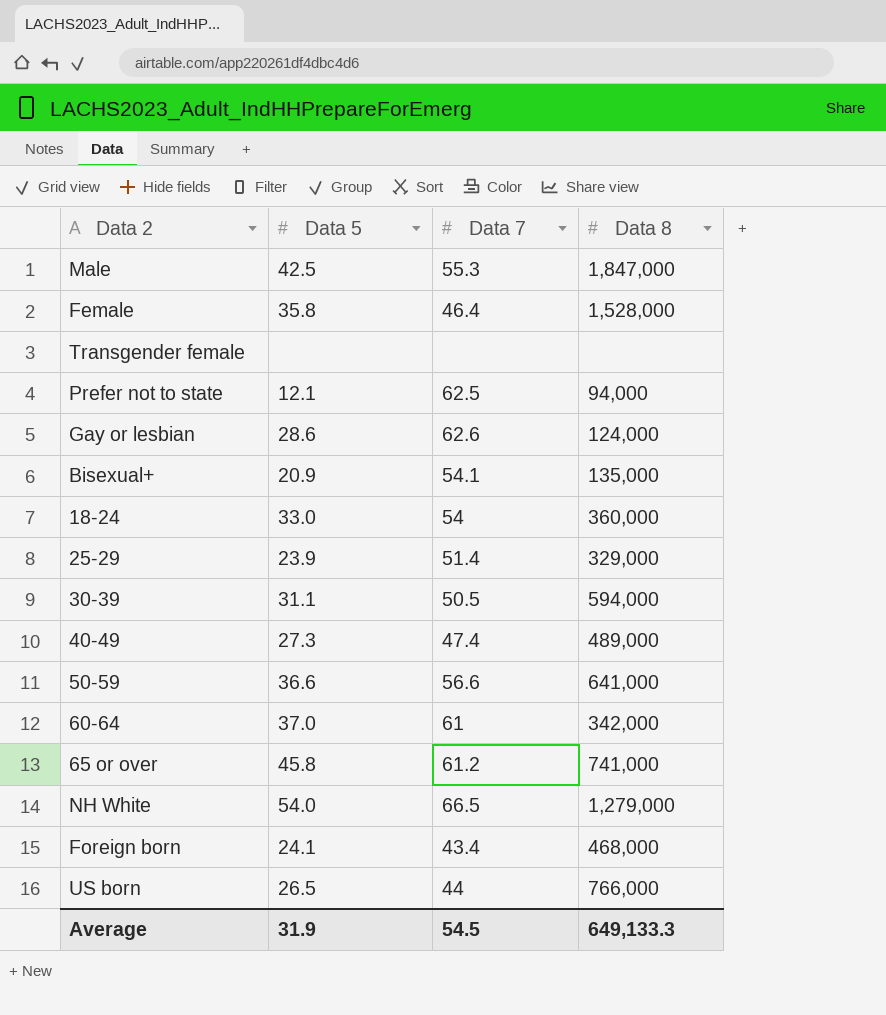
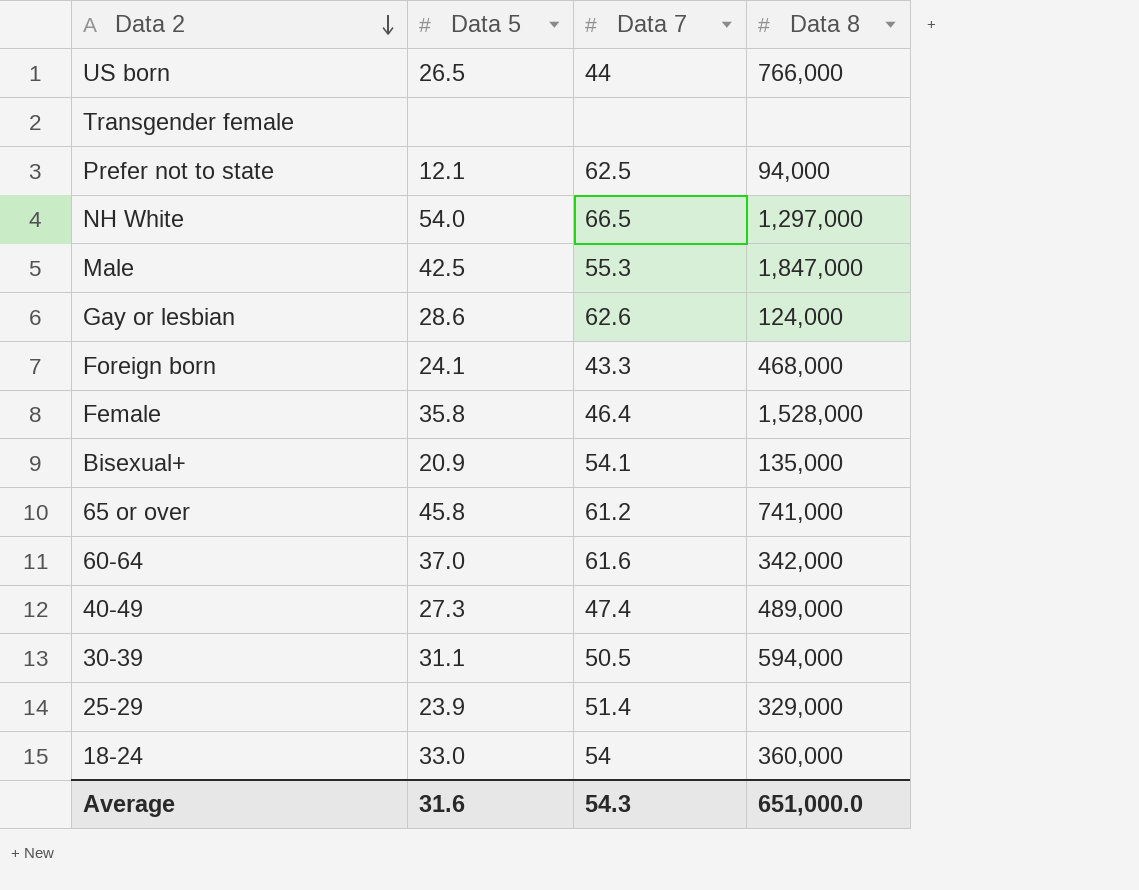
row order: none -> Data 2 descending
row 50-59: 36.6 | 56.6 | 641,000 -> none
NH White | Data 8: 1,279,000 -> 1,297,000
Foreign born | Data 7: 43.4 -> 43.3
60-64 | Data 7: 61 -> 61.6
Average | Data 5: 31.9 -> 31.6
Average | Data 7: 54.5 -> 54.3
Average | Data 8: 649,133.3 -> 651,000.0

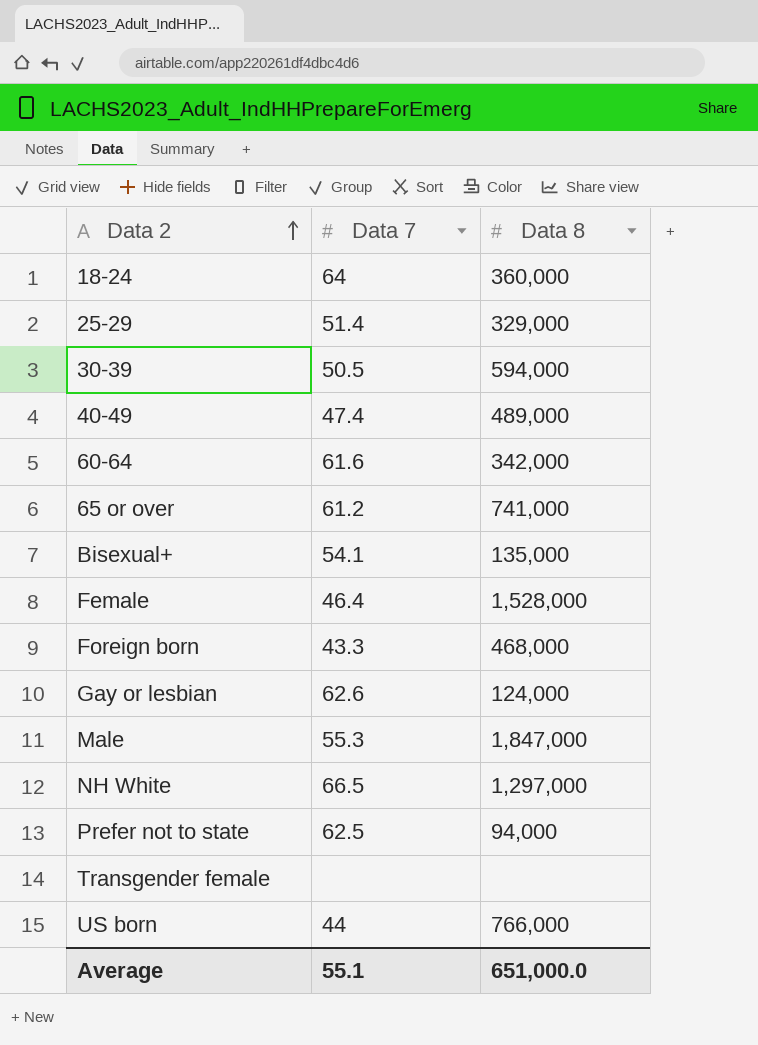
row order: Data 2 descending -> Data 2 ascending
column Data 5 | position: 2 -> none
18-24 | Data 7: 54 -> 64
Average | Data 7: 54.3 -> 55.1

